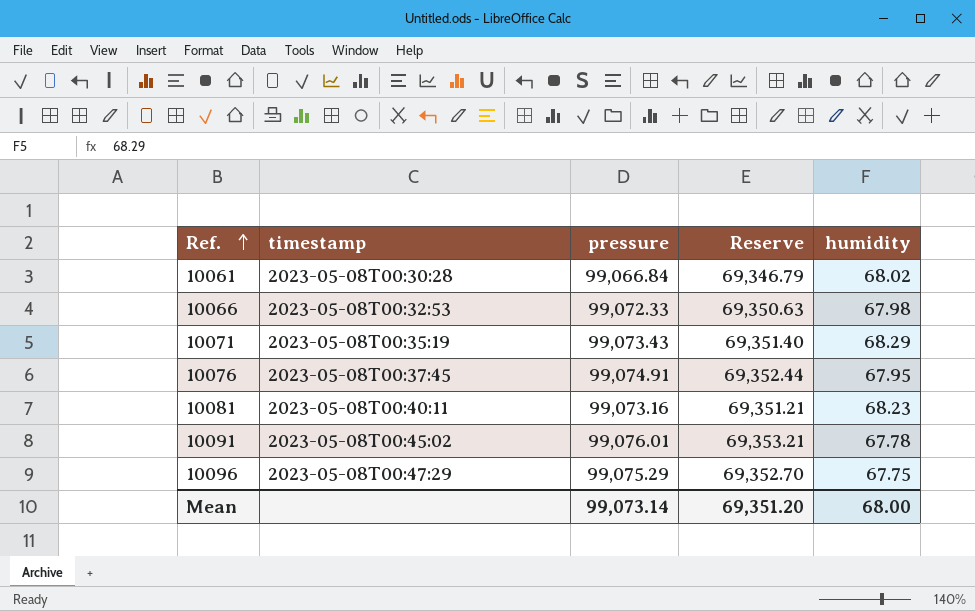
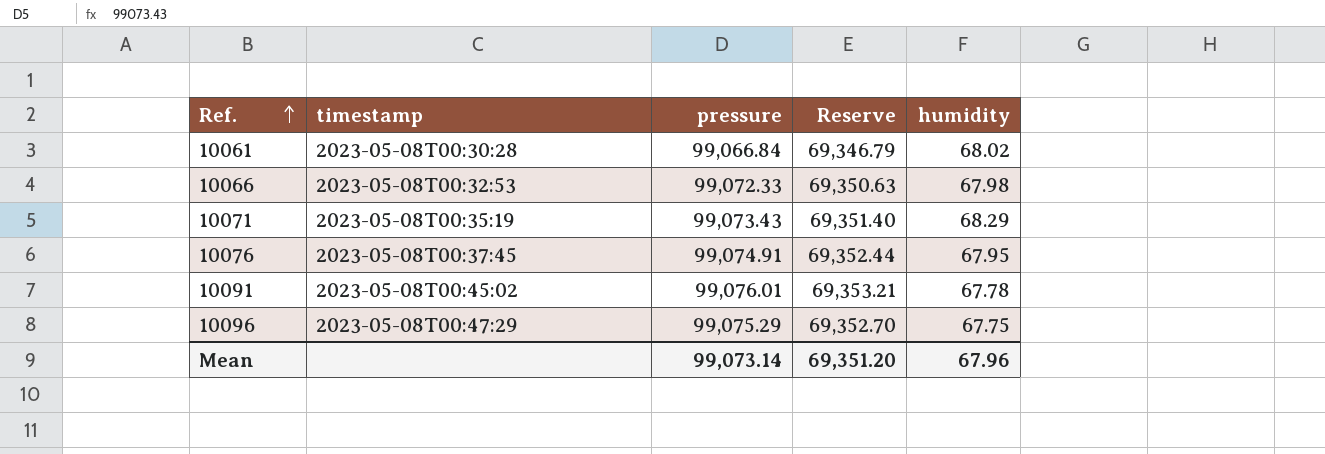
row 10081: 2023-05-08T00:40:11 | 99,073.16 | 69,351.21 | 68.23 -> none
Mean | humidity: 68.00 -> 67.96

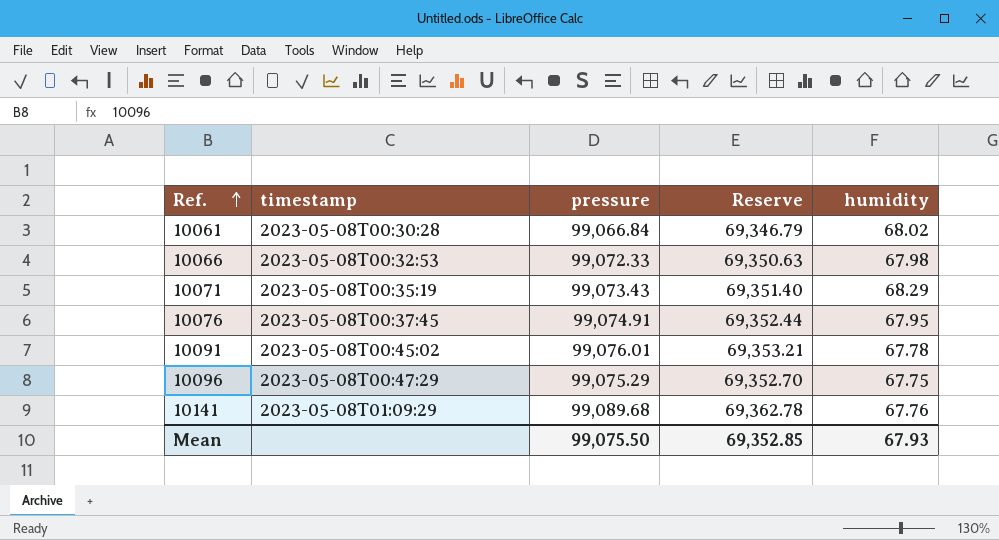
row 10141: none -> 2023-05-08T01:09:29 | 99,089.68 | 69,362.78 | 67.76
Mean | pressure: 99,073.14 -> 99,075.50
Mean | Reserve: 69,351.20 -> 69,352.85
Mean | humidity: 67.96 -> 67.93

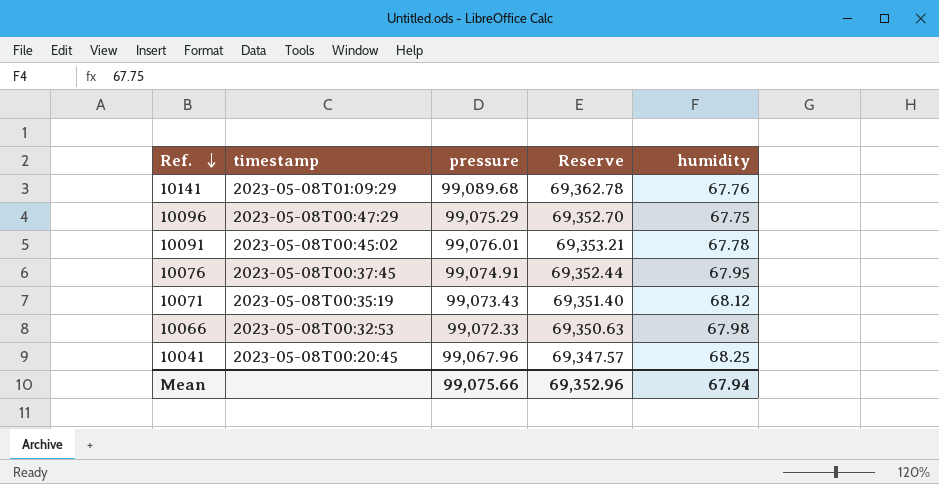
row order: Ref. ascending -> Ref. descending
row 10061: 2023-05-08T00:30:28 | 99,066.84 | 69,346.79 | 68.02 -> none
10071 | humidity: 68.29 -> 68.12
row 10041: none -> 2023-05-08T00:20:45 | 99,067.96 | 69,347.57 | 68.25
Mean | pressure: 99,075.50 -> 99,075.66
Mean | Reserve: 69,352.85 -> 69,352.96
Mean | humidity: 67.93 -> 67.94

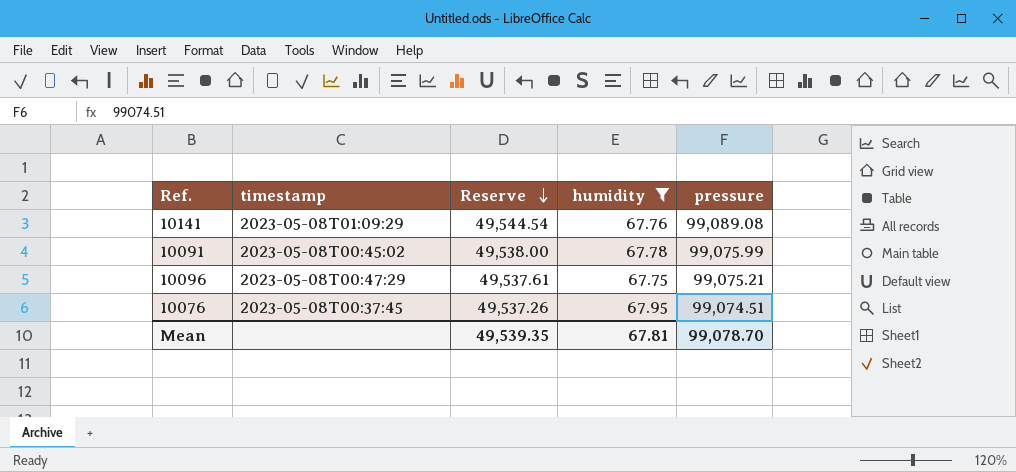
filter: none -> humidity <= 67.95
row order: Ref. descending -> Reserve descending
column Reserve | formula: [pressure] * 0.7 -> [pressure] * 0.5
column pressure | position: 3 -> 5
10141 | pressure: 99,089.68 -> 99,089.08
10091 | pressure: 99,076.01 -> 99,075.99
10096 | pressure: 99,075.29 -> 99,075.21
10076 | pressure: 99,074.91 -> 99,074.51
Mean | Reserve: 69,352.96 -> 49,539.35
Mean | humidity: 67.94 -> 67.81
Mean | pressure: 99,075.66 -> 99,078.70

